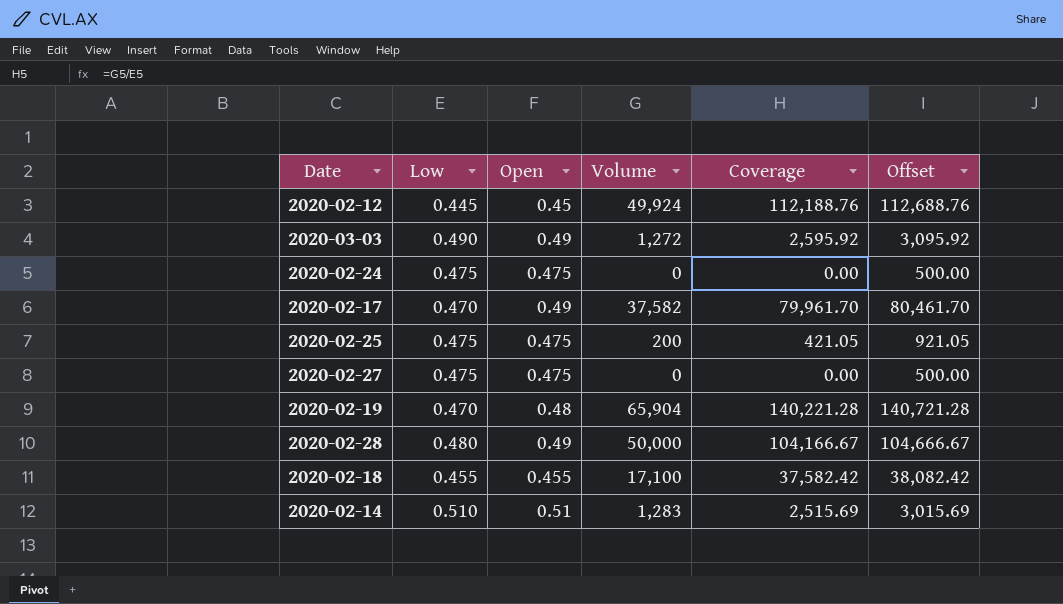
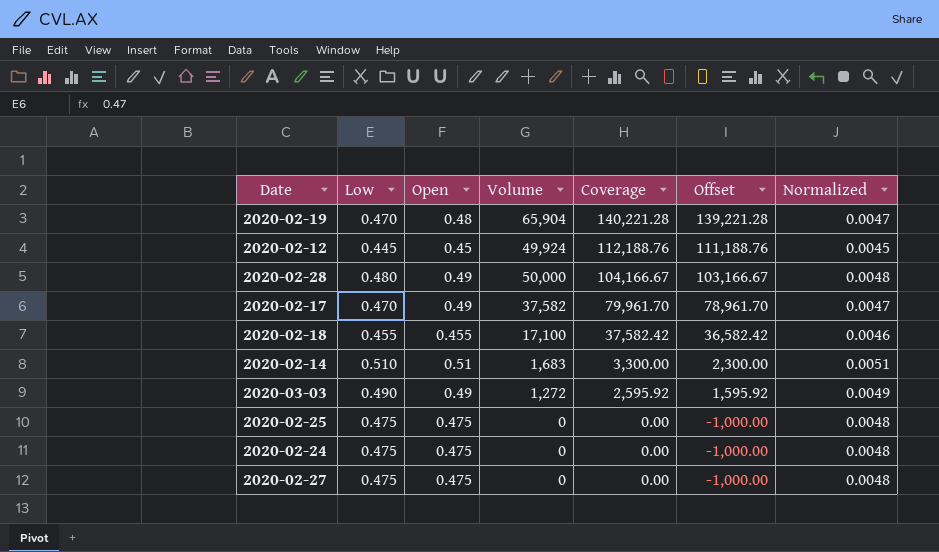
row order: none -> Coverage descending
column Offset | formula: [Coverage] + 500 -> [Coverage] - 1000
column Normalized | formula: none -> [Low] * 0.01
2020-02-14 | Volume: 1,283 -> 1,683
2020-02-14 | Coverage: 2,515.69 -> 3,300.00
2020-02-25 | Volume: 200 -> 0
2020-02-25 | Coverage: 421.05 -> 0.00

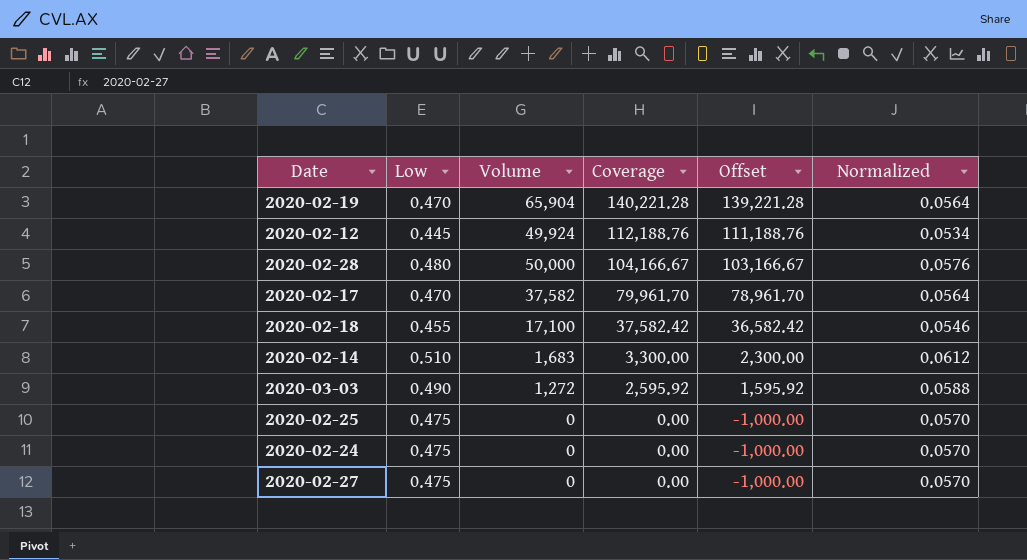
column Open | position: 3 -> none
column Normalized | formula: [Low] * 0.01 -> [Low] * 0.12

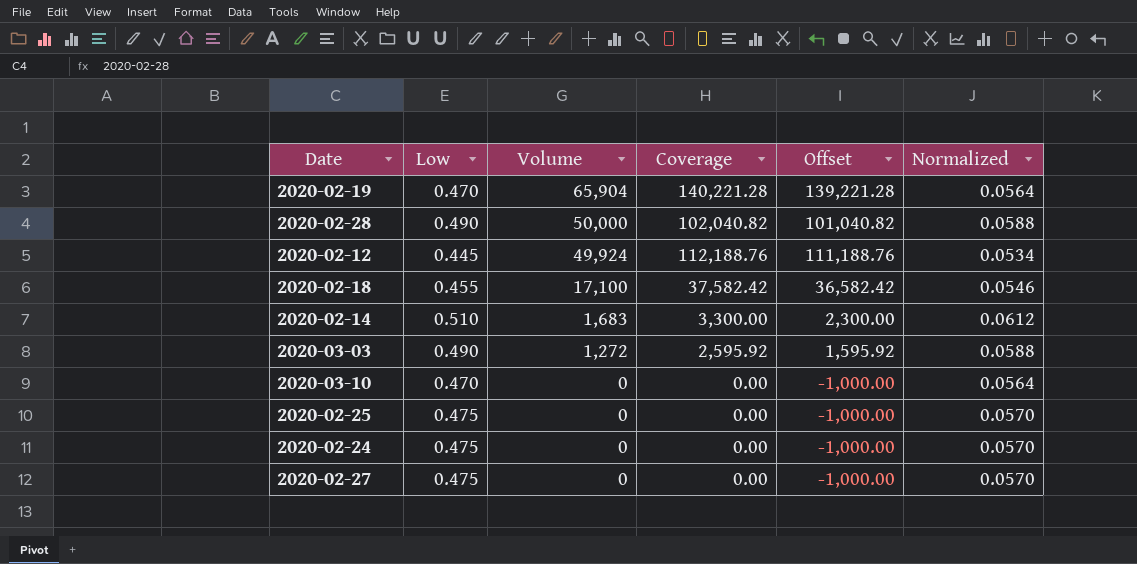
row order: Coverage descending -> Volume descending
row 2020-02-17: 0.470 | 37,582 | 79,961.70 | 78,961.70 | 0.0564 -> none
2020-02-28 | Low: 0.480 -> 0.490
2020-02-28 | Coverage: 104,166.67 -> 102,040.82
2020-02-28 | Offset: 103,166.67 -> 101,040.82
2020-02-28 | Normalized: 0.0576 -> 0.0588
row 2020-03-10: none -> 0.470 | 0 | 0.00 | -1,000.00 | 0.0564

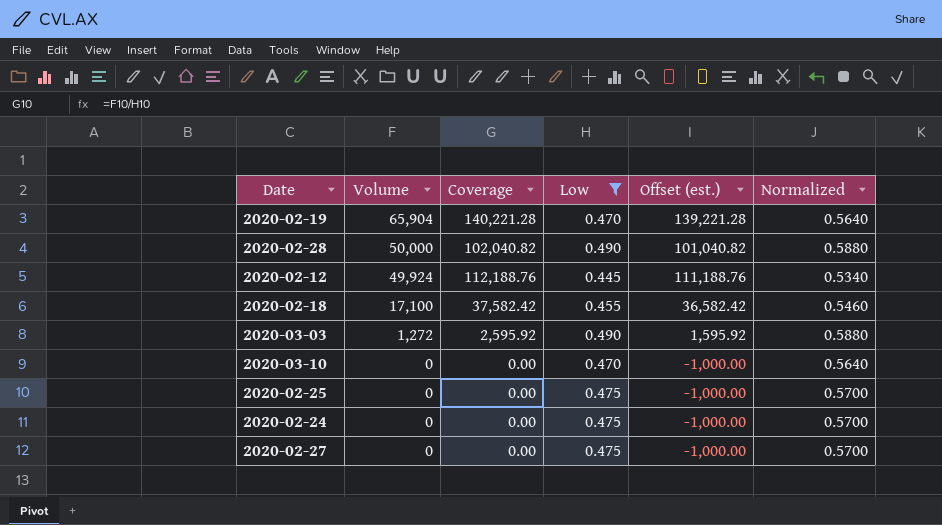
filter: none -> Low != 0.510
column Low | position: 2 -> 4
column name: Offset -> Offset (est.)
column Normalized | formula: [Low] * 0.12 -> [Low] * 1.2

